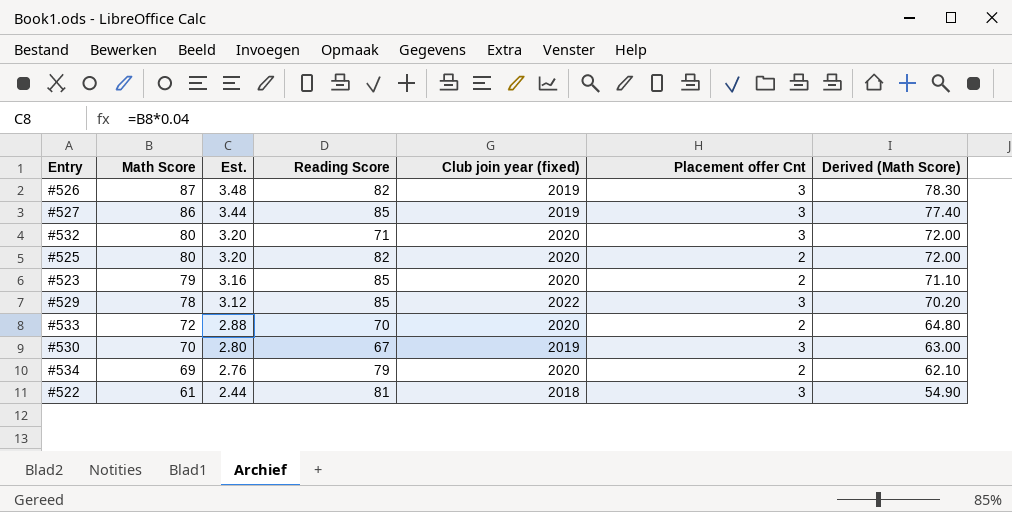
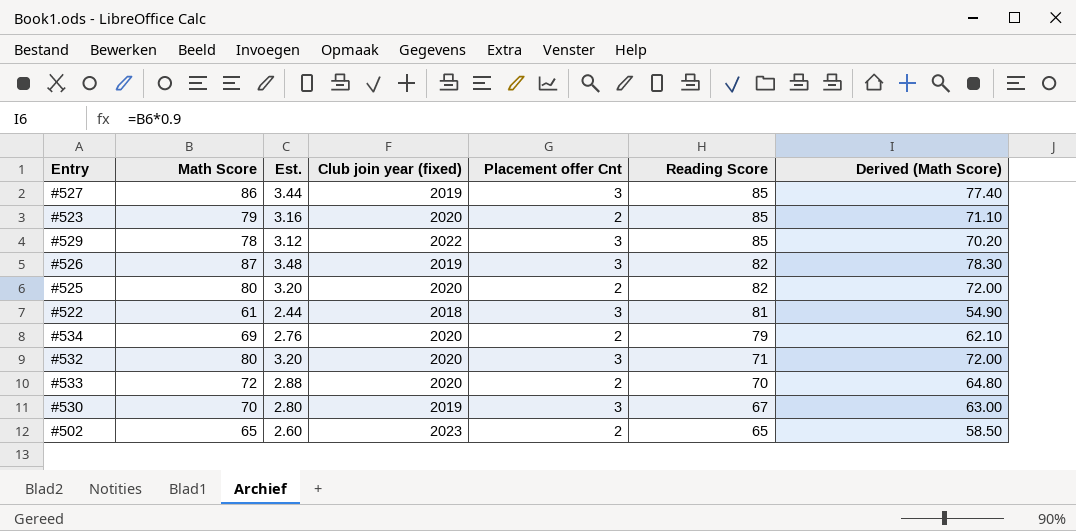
row order: Math Score descending -> Reading Score descending
column Reading Score | position: 4 -> 6
row #502: none -> 65 | 2.60 | 2023 | 2 | 65 | 58.50

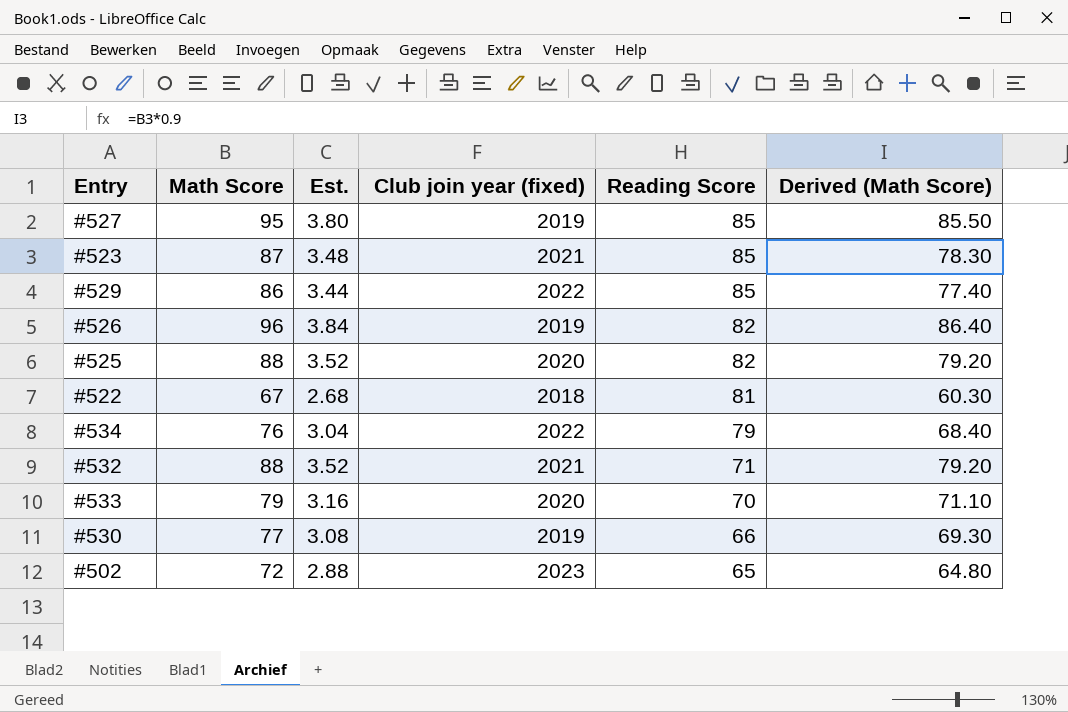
column Placement offer Cnt | position: 5 -> none
#527 | Math Score: 86 -> 95
#527 | Est.: 3.44 -> 3.80
#527 | Derived (Math Score): 77.40 -> 85.50
#523 | Math Score: 79 -> 87
#523 | Est.: 3.16 -> 3.48
#523 | Club join year (fixed): 2020 -> 2021
#523 | Derived (Math Score): 71.10 -> 78.30
#529 | Math Score: 78 -> 86
#529 | Est.: 3.12 -> 3.44
#529 | Derived (Math Score): 70.20 -> 77.40
#526 | Math Score: 87 -> 96
#526 | Est.: 3.48 -> 3.84
#526 | Derived (Math Score): 78.30 -> 86.40
#525 | Math Score: 80 -> 88
#525 | Est.: 3.20 -> 3.52
#525 | Derived (Math Score): 72.00 -> 79.20
#522 | Math Score: 61 -> 67
#522 | Est.: 2.44 -> 2.68
#522 | Derived (Math Score): 54.90 -> 60.30
#534 | Math Score: 69 -> 76
#534 | Est.: 2.76 -> 3.04
#534 | Club join year (fixed): 2020 -> 2022
#534 | Derived (Math Score): 62.10 -> 68.40
#532 | Math Score: 80 -> 88
#532 | Est.: 3.20 -> 3.52
#532 | Club join year (fixed): 2020 -> 2021
#532 | Derived (Math Score): 72.00 -> 79.20
#533 | Math Score: 72 -> 79
#533 | Est.: 2.88 -> 3.16
#533 | Derived (Math Score): 64.80 -> 71.10
#530 | Math Score: 70 -> 77
#530 | Est.: 2.80 -> 3.08
#530 | Reading Score: 67 -> 66
#530 | Derived (Math Score): 63.00 -> 69.30
#502 | Math Score: 65 -> 72
#502 | Est.: 2.60 -> 2.88
#502 | Derived (Math Score): 58.50 -> 64.80

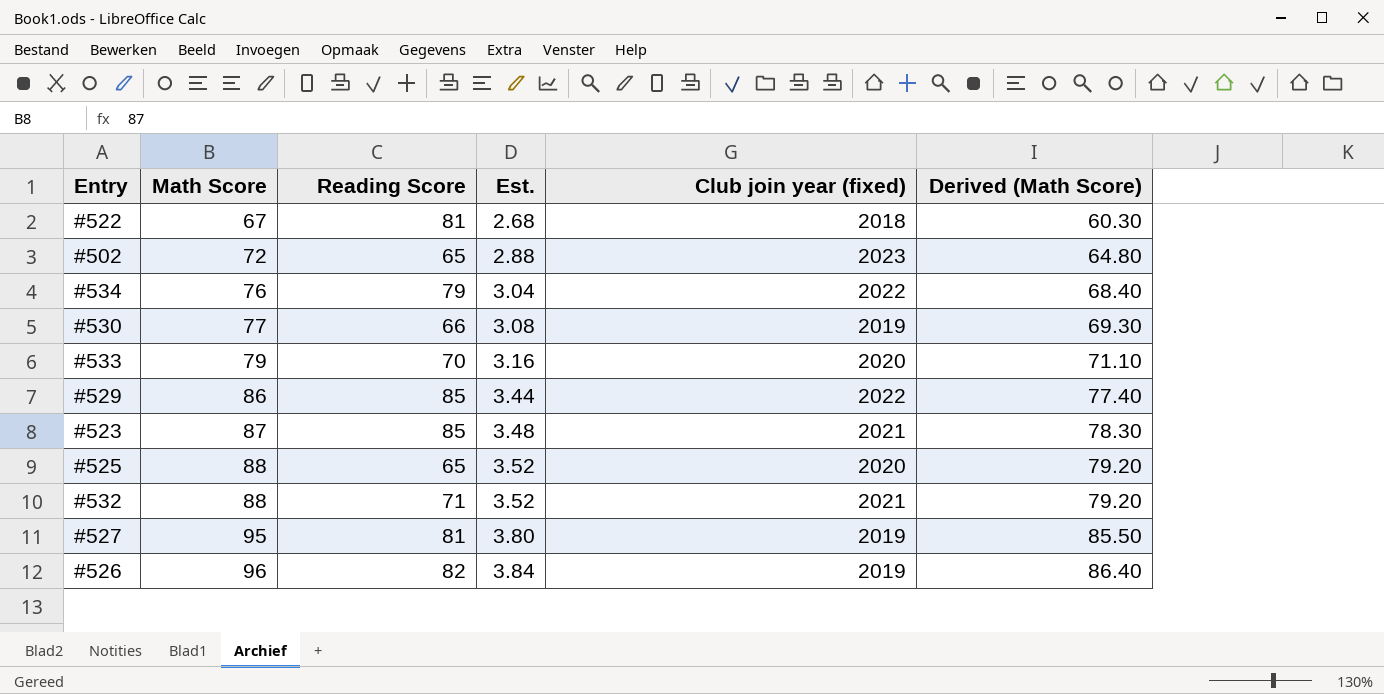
row order: Reading Score descending -> Math Score ascending
column Reading Score | position: 5 -> 3
#525 | Reading Score: 82 -> 65
#527 | Reading Score: 85 -> 81

